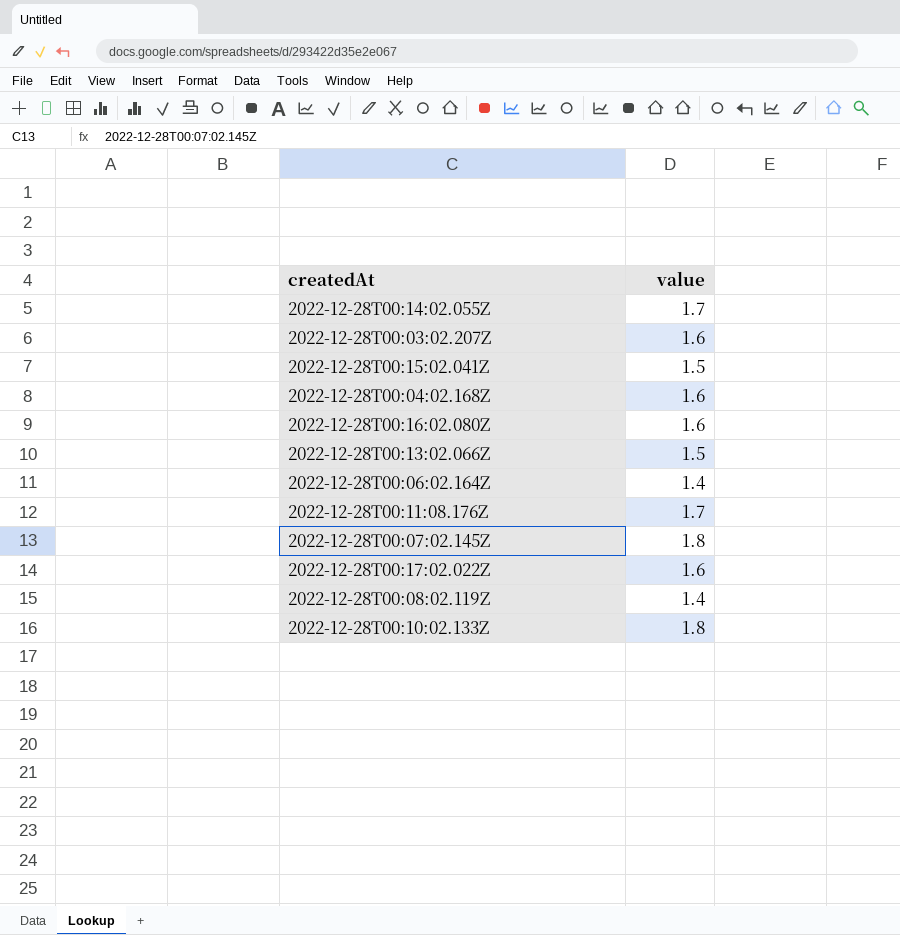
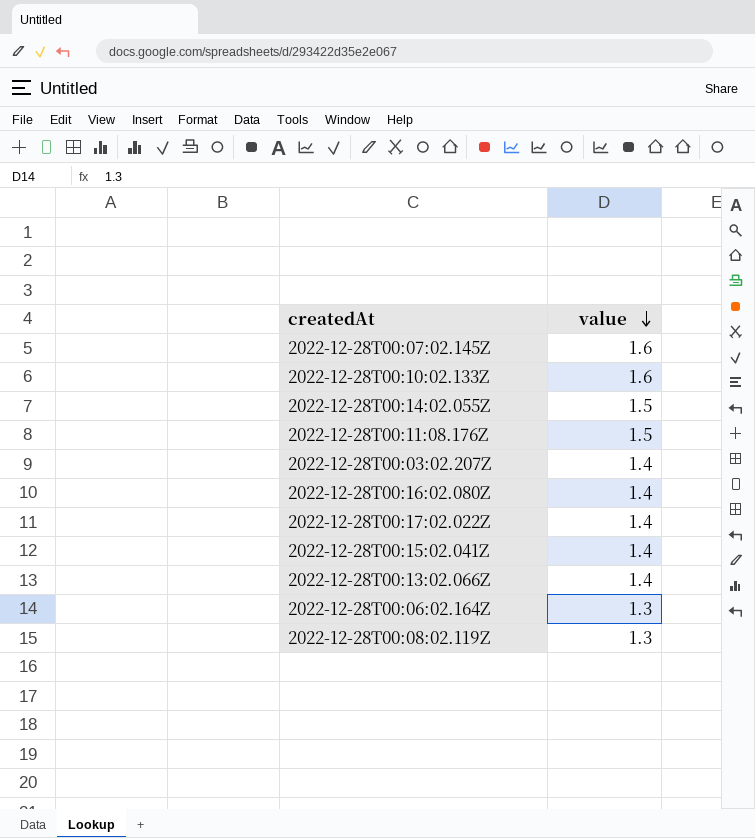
row order: none -> value descending
row 2022-12-28T00:04:02.168Z: 1.6 -> none
2022-12-28T00:07:02.145Z | value: 1.8 -> 1.6
2022-12-28T00:10:02.133Z | value: 1.8 -> 1.6
2022-12-28T00:14:02.055Z | value: 1.7 -> 1.5
2022-12-28T00:11:08.176Z | value: 1.7 -> 1.5
2022-12-28T00:03:02.207Z | value: 1.6 -> 1.4
2022-12-28T00:16:02.080Z | value: 1.6 -> 1.4
2022-12-28T00:17:02.022Z | value: 1.6 -> 1.4
2022-12-28T00:15:02.041Z | value: 1.5 -> 1.4
2022-12-28T00:13:02.066Z | value: 1.5 -> 1.4
2022-12-28T00:06:02.164Z | value: 1.4 -> 1.3
2022-12-28T00:08:02.119Z | value: 1.4 -> 1.3

